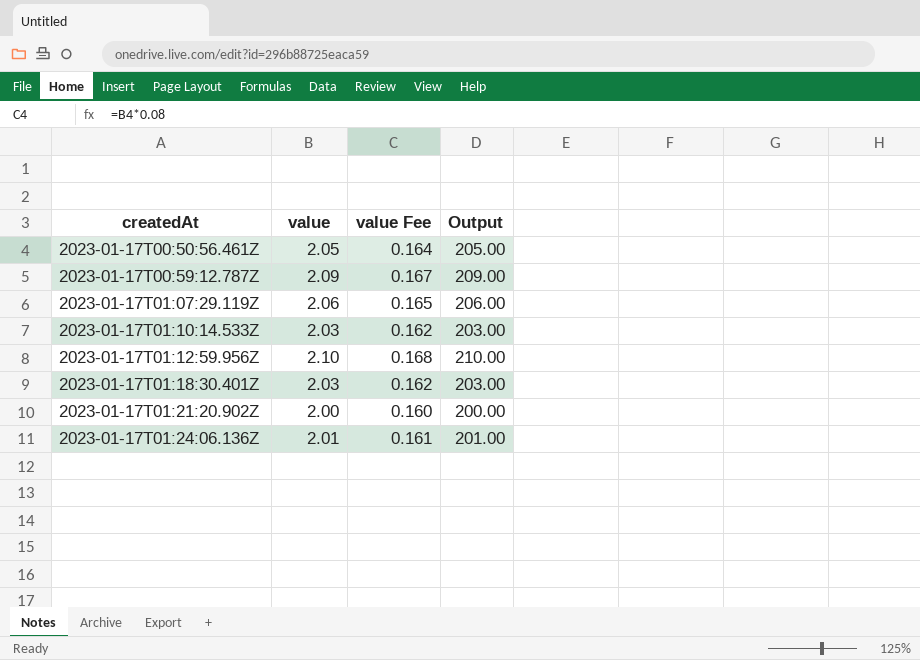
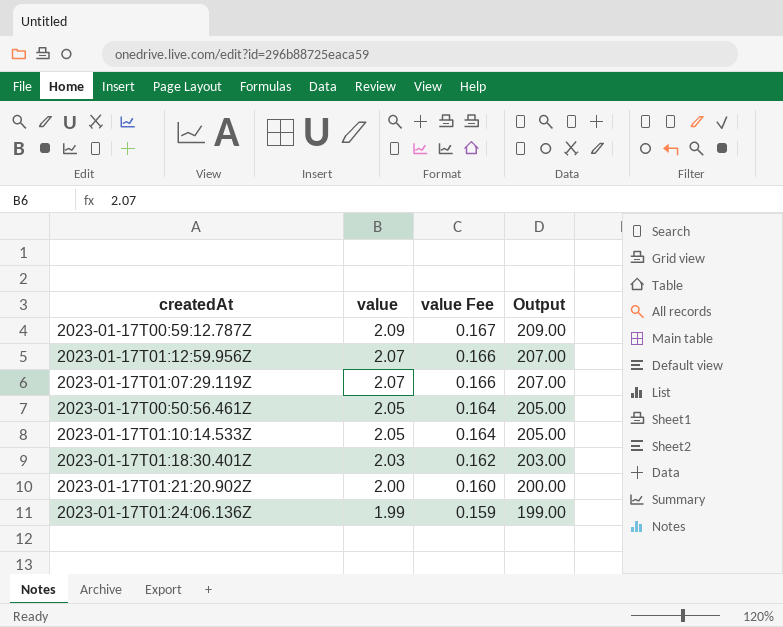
row order: createdAt ascending -> value descending
2023-01-17T01:12:59.956Z | value: 2.10 -> 2.07
2023-01-17T01:12:59.956Z | value Fee: 0.168 -> 0.166
2023-01-17T01:12:59.956Z | Output: 210.00 -> 207.00
2023-01-17T01:07:29.119Z | value: 2.06 -> 2.07
2023-01-17T01:07:29.119Z | value Fee: 0.165 -> 0.166
2023-01-17T01:07:29.119Z | Output: 206.00 -> 207.00
2023-01-17T01:10:14.533Z | value: 2.03 -> 2.05
2023-01-17T01:10:14.533Z | value Fee: 0.162 -> 0.164
2023-01-17T01:10:14.533Z | Output: 203.00 -> 205.00
2023-01-17T01:24:06.136Z | value: 2.01 -> 1.99
2023-01-17T01:24:06.136Z | value Fee: 0.161 -> 0.159
2023-01-17T01:24:06.136Z | Output: 201.00 -> 199.00

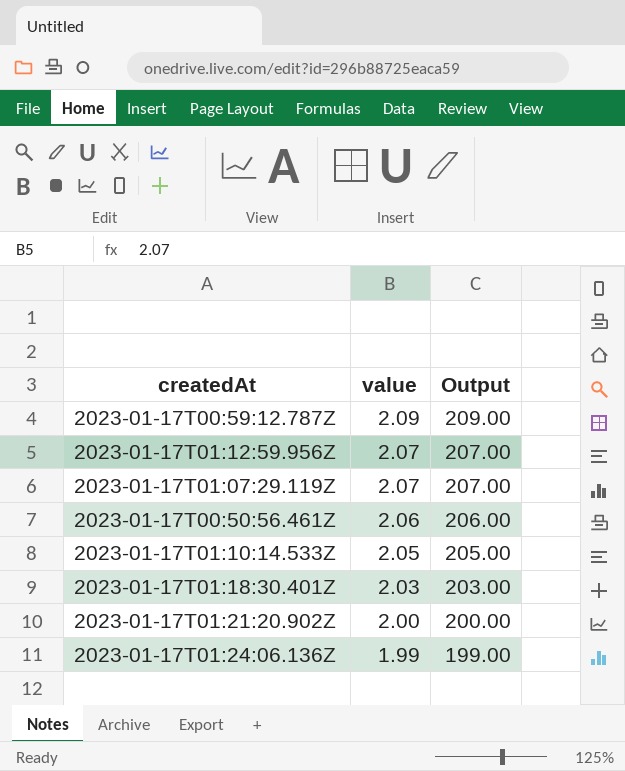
column value Fee | formula: [value] * 0.08 -> none
2023-01-17T00:50:56.461Z | value: 2.05 -> 2.06
2023-01-17T00:50:56.461Z | Output: 205.00 -> 206.00

